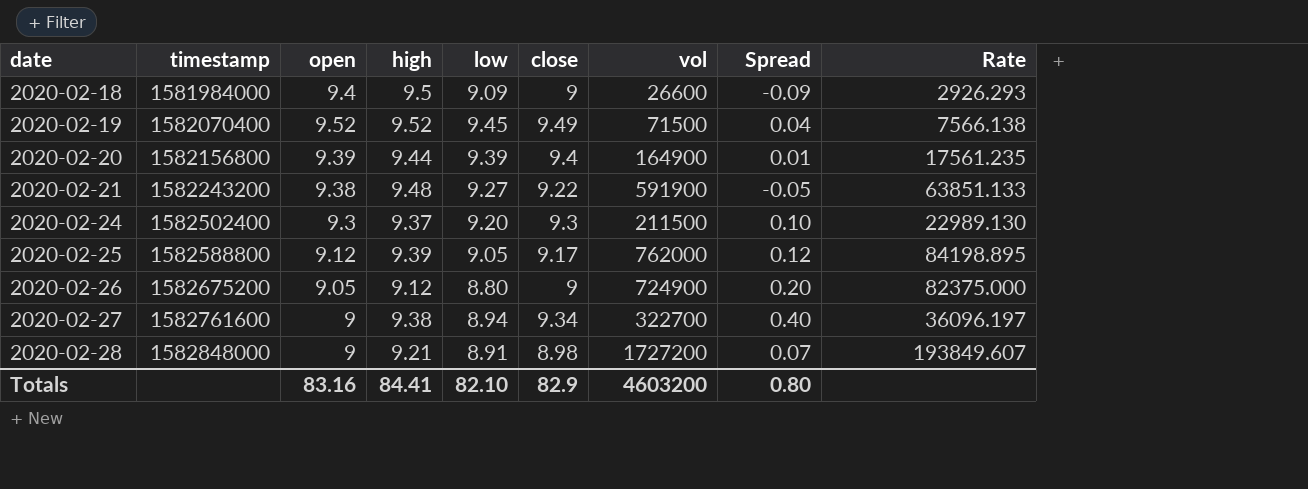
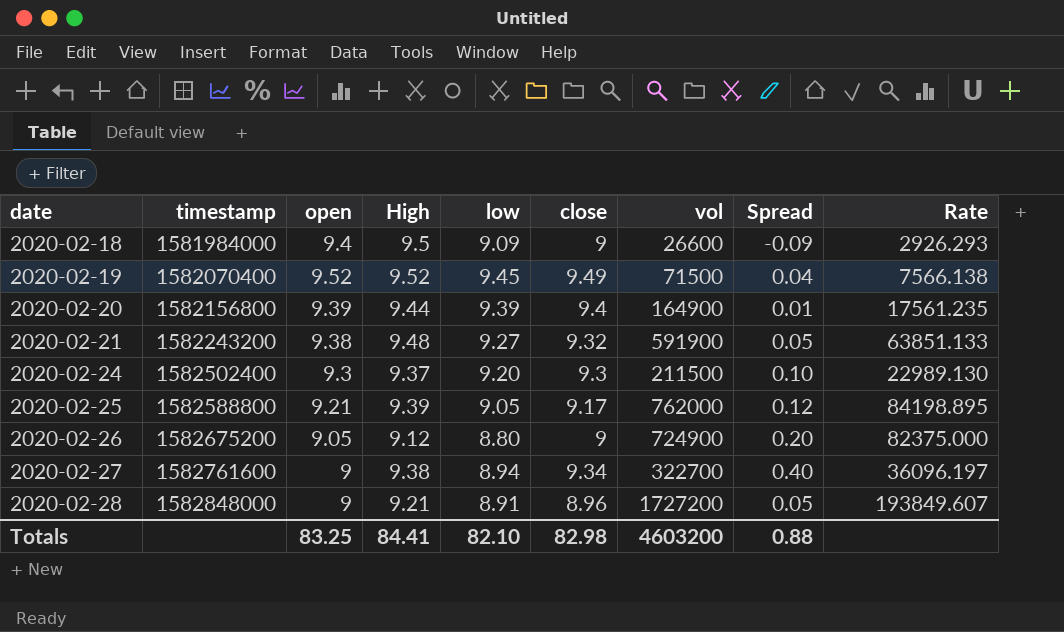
column name: high -> High
2020-02-21 | close: 9.22 -> 9.32
2020-02-21 | Spread: -0.05 -> 0.05
2020-02-25 | open: 9.12 -> 9.21
2020-02-28 | close: 8.98 -> 8.96
2020-02-28 | Spread: 0.07 -> 0.05
Totals | open: 83.16 -> 83.25
Totals | close: 82.9 -> 82.98
Totals | Spread: 0.80 -> 0.88

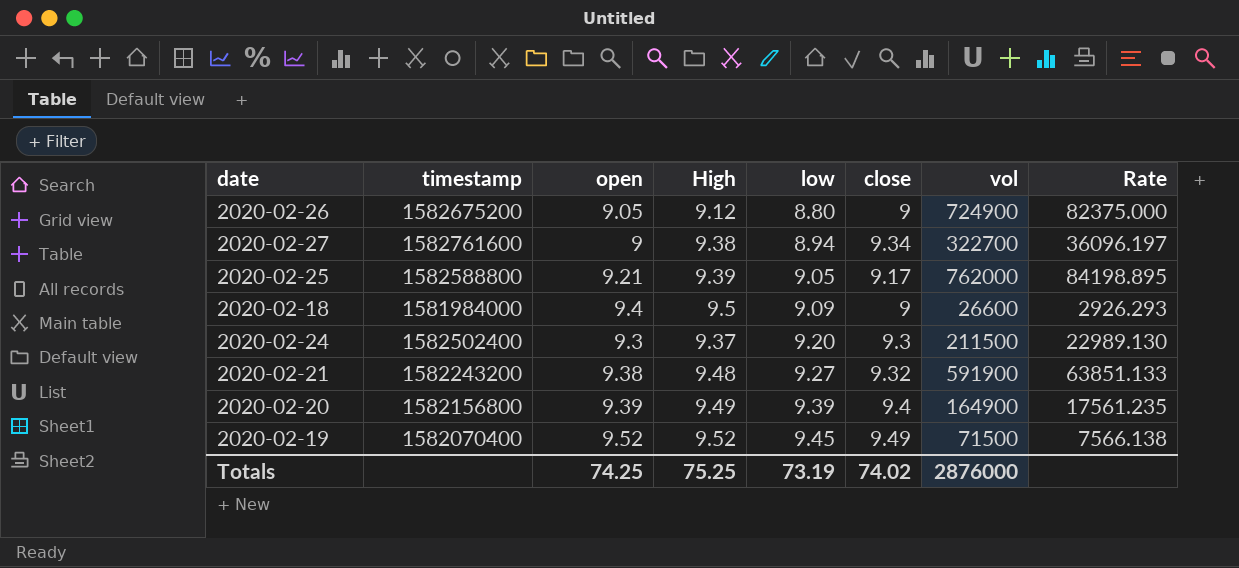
row order: date ascending -> low ascending
column Spread | formula: [close] - [low] -> none
row 2020-02-28: 1582848000 | 9 | 9.21 | 8.91 | 8.96 | 1727200 | 0.05 | 193849.607 -> none
2020-02-20 | High: 9.44 -> 9.49
Totals | open: 83.25 -> 74.25
Totals | High: 84.41 -> 75.25
Totals | low: 82.10 -> 73.19
Totals | close: 82.98 -> 74.02
Totals | vol: 4603200 -> 2876000

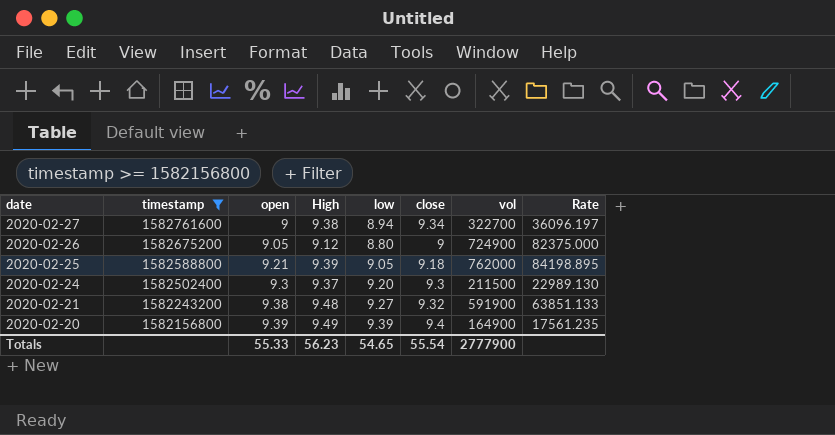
filter: none -> timestamp >= 1582156800
row order: low ascending -> date descending
2020-02-25 | close: 9.17 -> 9.18
Totals | open: 74.25 -> 55.33
Totals | High: 75.25 -> 56.23
Totals | low: 73.19 -> 54.65
Totals | close: 74.02 -> 55.54
Totals | vol: 2876000 -> 2777900

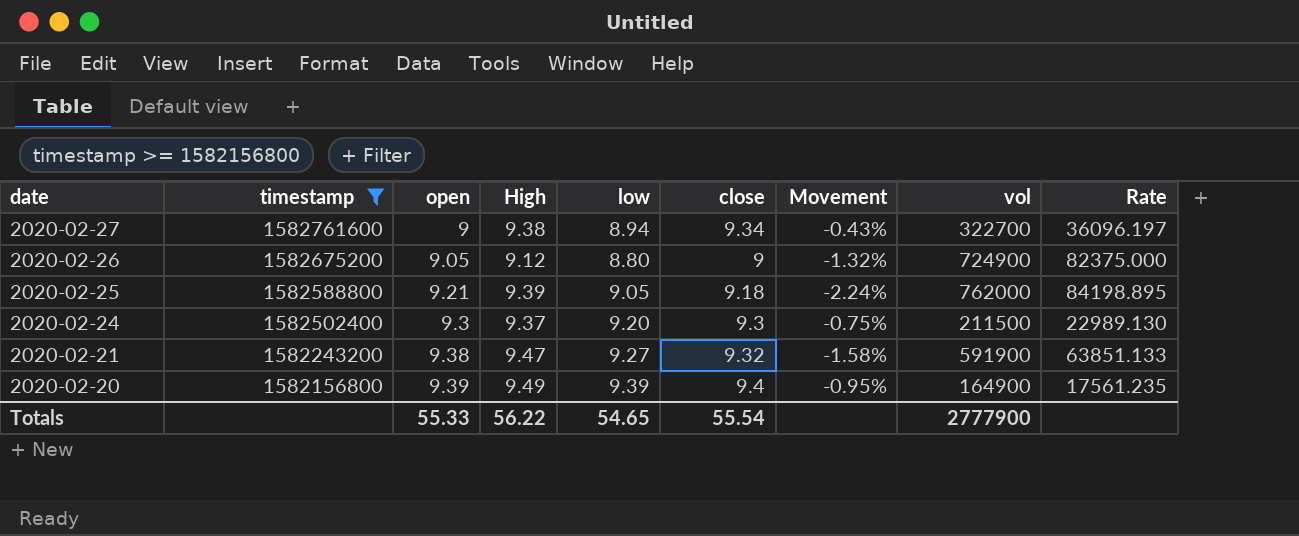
column Movement | formula: none -> ([close] - [High]) / [High]
2020-02-21 | High: 9.48 -> 9.47
Totals | High: 56.23 -> 56.22

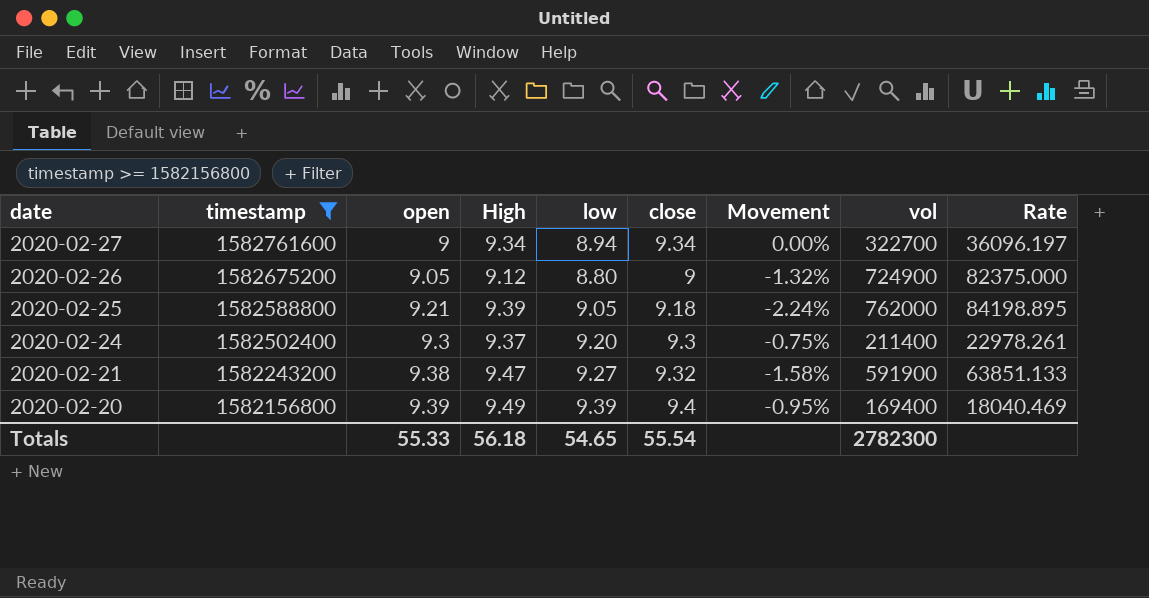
2020-02-27 | High: 9.38 -> 9.34
2020-02-27 | Movement: -0.43% -> 0.00%
2020-02-24 | vol: 211500 -> 211400
2020-02-24 | Rate: 22989.130 -> 22978.261
2020-02-20 | vol: 164900 -> 169400
2020-02-20 | Rate: 17561.235 -> 18040.469
Totals | High: 56.22 -> 56.18
Totals | vol: 2777900 -> 2782300

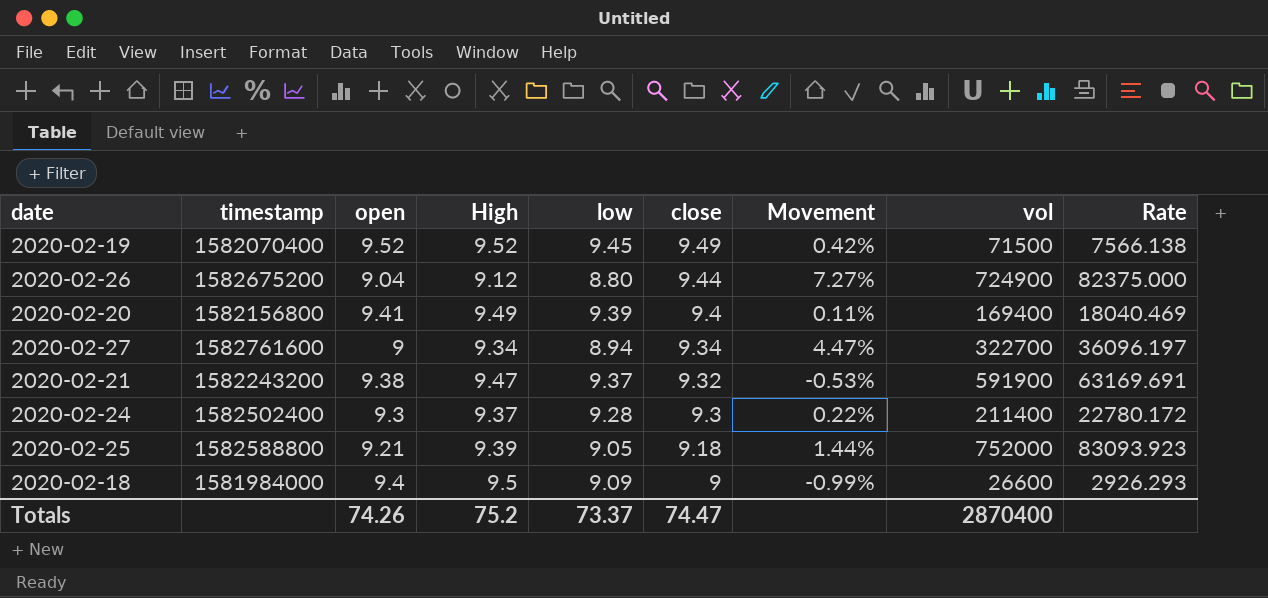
filter: timestamp >= 1582156800 -> none
row order: date descending -> close descending
column Movement | formula: ([close] - [High]) / [High] -> ([close] - [low]) / [low]
2020-02-26 | open: 9.05 -> 9.04
2020-02-26 | close: 9 -> 9.44
2020-02-20 | open: 9.39 -> 9.41
2020-02-21 | low: 9.27 -> 9.37
2020-02-21 | Rate: 63851.133 -> 63169.691
2020-02-24 | low: 9.20 -> 9.28
2020-02-24 | Rate: 22978.261 -> 22780.172
2020-02-25 | vol: 762000 -> 752000
2020-02-25 | Rate: 84198.895 -> 83093.923
Totals | open: 55.33 -> 74.26
Totals | High: 56.18 -> 75.2
Totals | low: 54.65 -> 73.37
Totals | close: 55.54 -> 74.47
Totals | vol: 2782300 -> 2870400

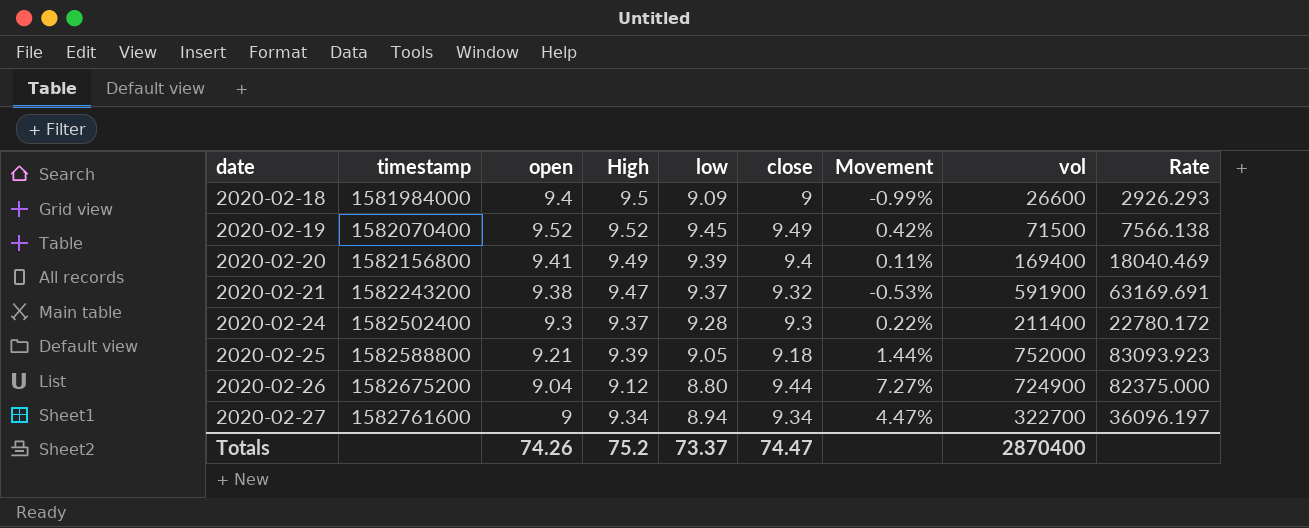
row order: close descending -> date ascending

